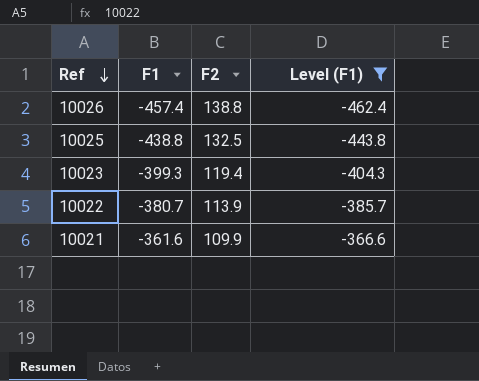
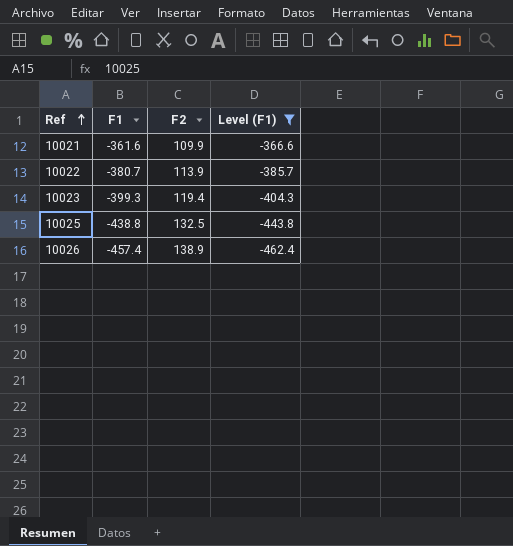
row order: Ref descending -> Ref ascending
10026 | F2: 138.8 -> 138.9

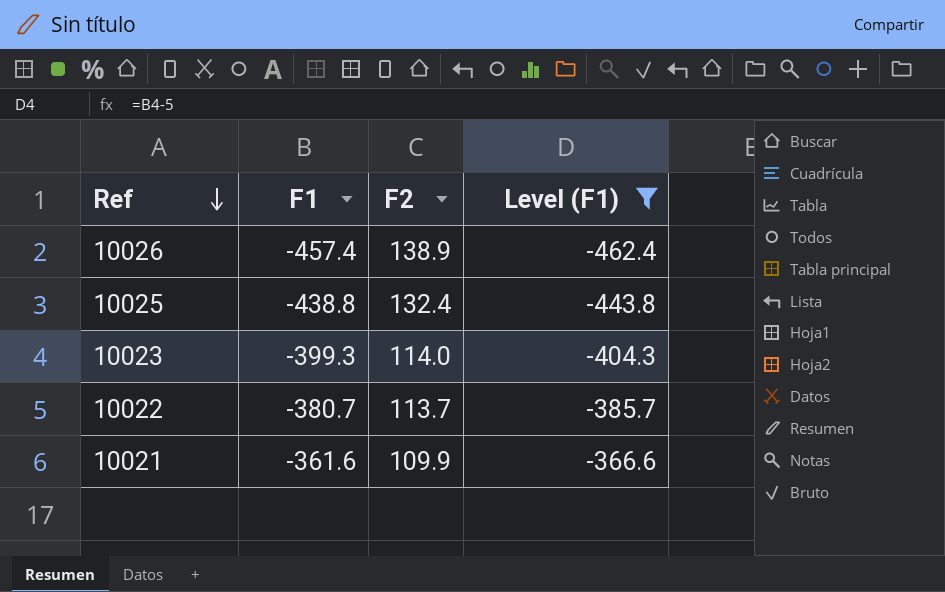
row order: Ref ascending -> Ref descending
10025 | F2: 132.5 -> 132.4
10023 | F2: 119.4 -> 114.0
10022 | F2: 113.9 -> 113.7

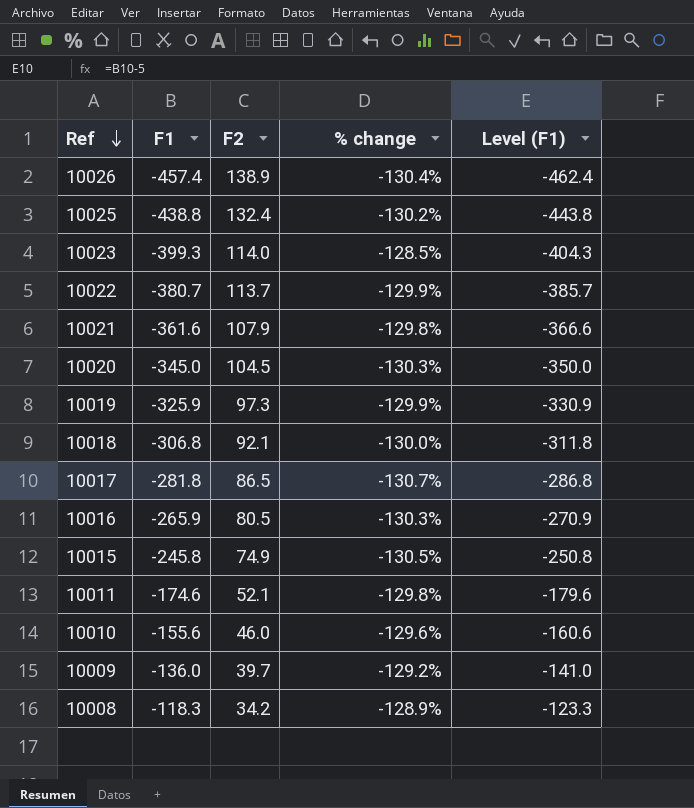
filter: Level (F1) <= -366.6 -> none
column % change | formula: none -> ([F2] - [F1]) / [F1]
10021 | F2: 109.9 -> 107.9

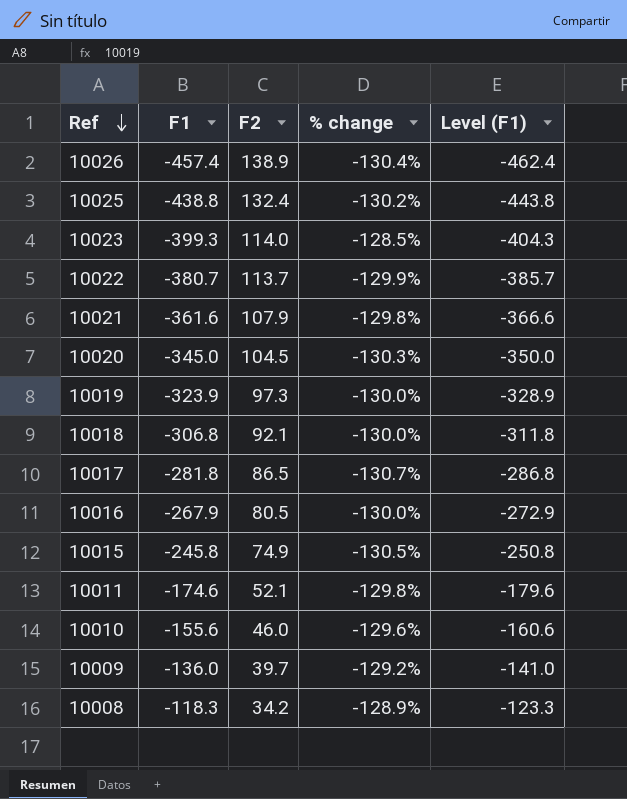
10019 | F1: -325.9 -> -323.9
10019 | % change: -129.9% -> -130.0%
10019 | Level (F1): -330.9 -> -328.9
10016 | F1: -265.9 -> -267.9
10016 | % change: -130.3% -> -130.0%
10016 | Level (F1): -270.9 -> -272.9

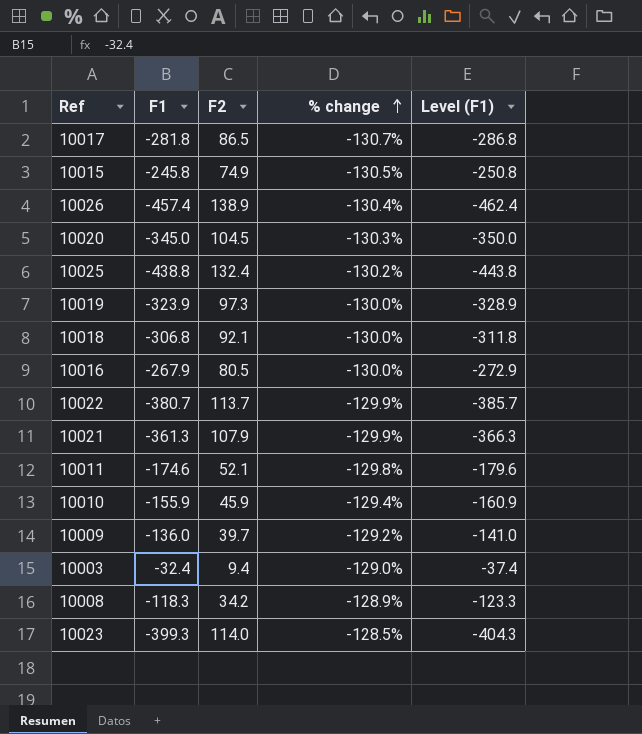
row order: Ref descending -> % change ascending
10021 | F1: -361.6 -> -361.3
10021 | % change: -129.8% -> -129.9%
10021 | Level (F1): -366.6 -> -366.3
10010 | F1: -155.6 -> -155.9
10010 | F2: 46.0 -> 45.9
10010 | % change: -129.6% -> -129.4%
10010 | Level (F1): -160.6 -> -160.9
row 10003: none -> -32.4 | 9.4 | -129.0% | -37.4

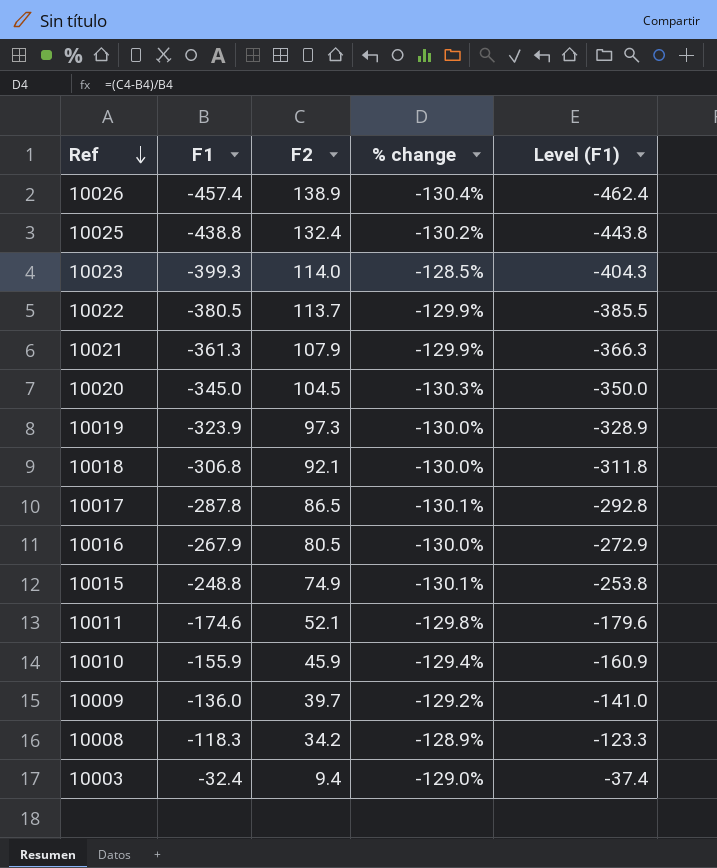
row order: % change ascending -> Ref descending
10022 | F1: -380.7 -> -380.5
10022 | Level (F1): -385.7 -> -385.5
10017 | F1: -281.8 -> -287.8
10017 | % change: -130.7% -> -130.1%
10017 | Level (F1): -286.8 -> -292.8
10015 | F1: -245.8 -> -248.8
10015 | % change: -130.5% -> -130.1%
10015 | Level (F1): -250.8 -> -253.8

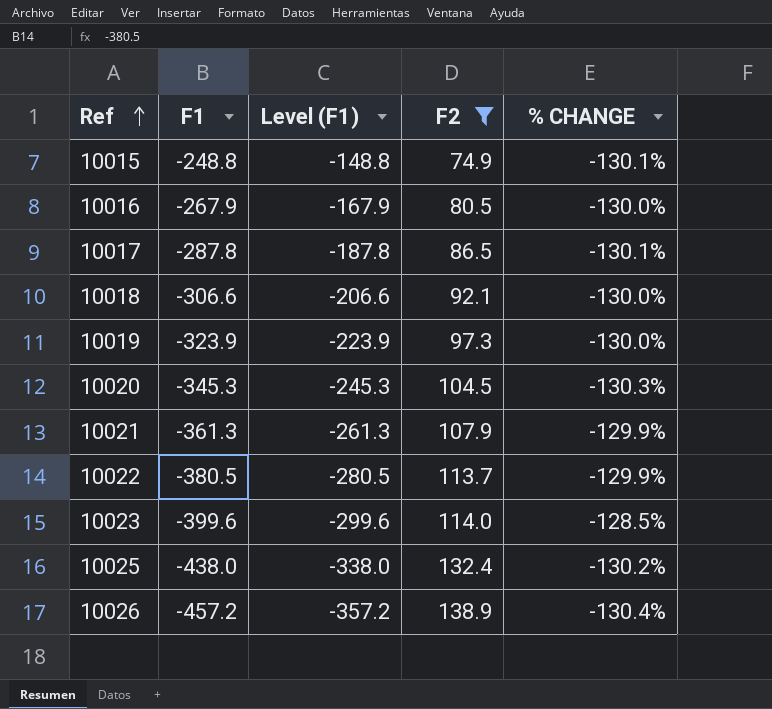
filter: none -> F2 >= 74.9
row order: Ref descending -> Ref ascending
column Level (F1) | formula: [F1] - 5 -> [F1] + 100
column Level (F1) | position: 5 -> 3
column name: % change -> % CHANGE
10018 | F1: -306.8 -> -306.6
10020 | F1: -345.0 -> -345.3
10023 | F1: -399.3 -> -399.6
10025 | F1: -438.8 -> -438.0
10026 | F1: -457.4 -> -457.2

